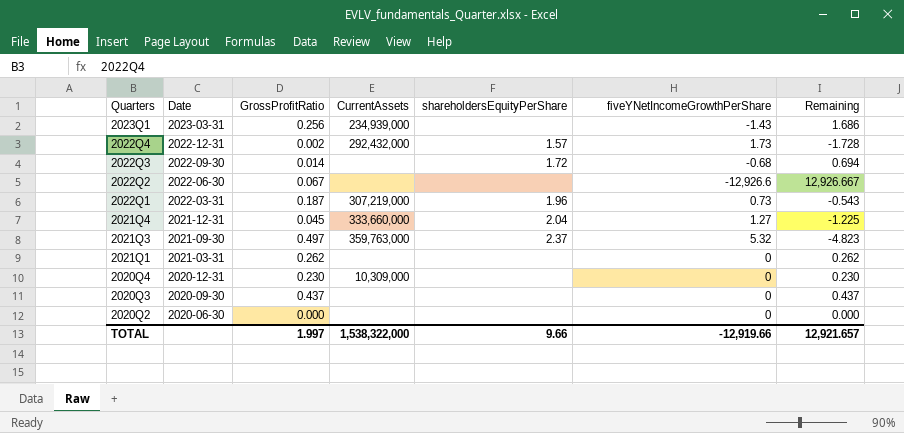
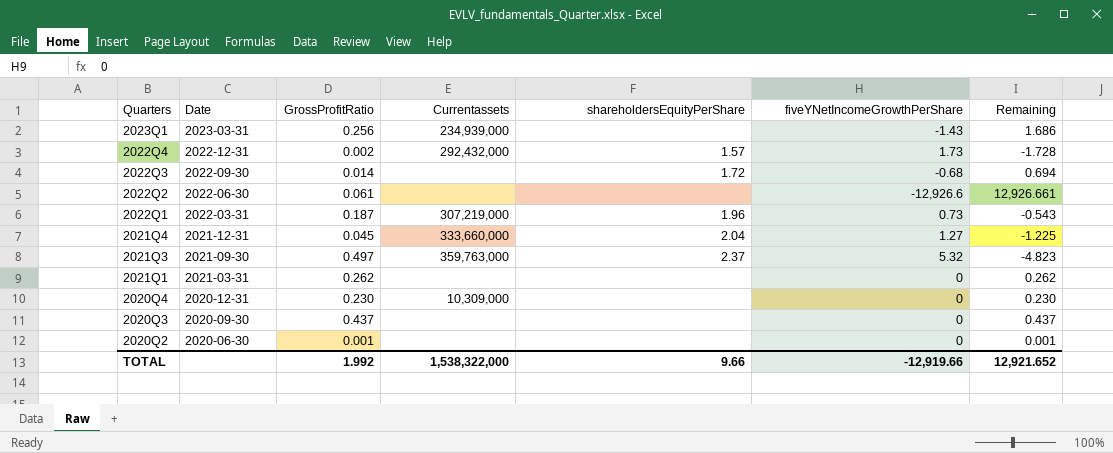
column name: CurrentAssets -> Currentassets
2022Q2 | GrossProfitRatio: 0.067 -> 0.061
2022Q2 | Remaining: 12,926.667 -> 12,926.661
2020Q2 | GrossProfitRatio: 0.000 -> 0.001
2020Q2 | Remaining: 0.000 -> 0.001
TOTAL | GrossProfitRatio: 1.997 -> 1.992
TOTAL | Remaining: 12,921.657 -> 12,921.652

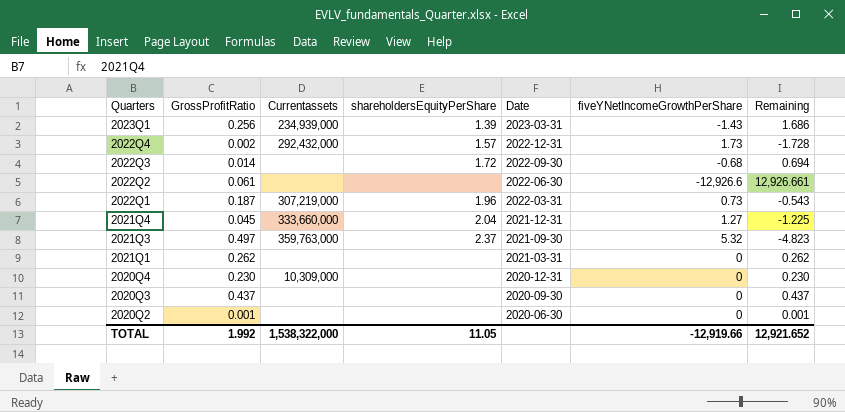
column Date | position: 2 -> 5
2023Q1 | shareholdersEquityPerShare: none -> 1.39
TOTAL | shareholdersEquityPerShare: 9.66 -> 11.05

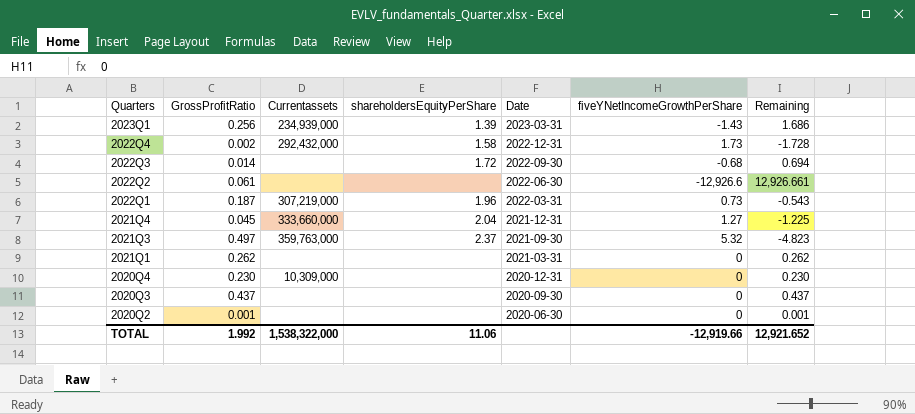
2022Q4 | shareholdersEquityPerShare: 1.57 -> 1.58
TOTAL | shareholdersEquityPerShare: 11.05 -> 11.06

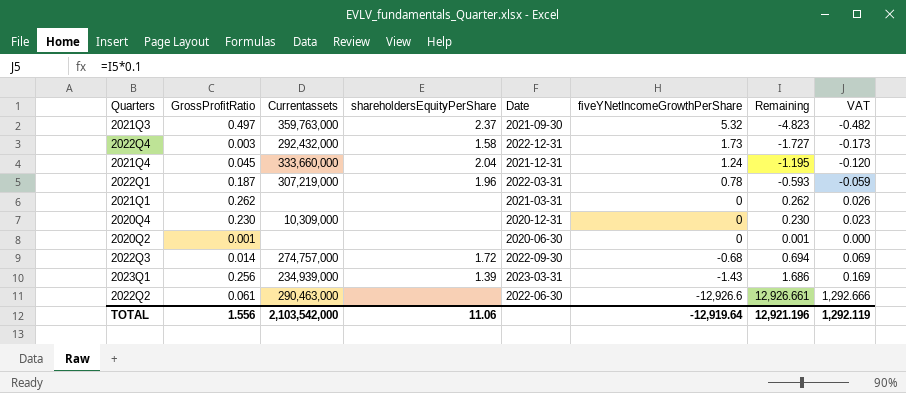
row order: Quarters descending -> fiveYNetIncomeGrowthPerShare descending
column VAT | formula: none -> [Remaining] * 0.1
row 2020Q3: 0.437 | none | none | 2020-09-30 | 0 | 0.437 -> none
2022Q4 | GrossProfitRatio: 0.002 -> 0.003
2022Q4 | Remaining: -1.728 -> -1.727
2021Q4 | fiveYNetIncomeGrowthPerShare: 1.27 -> 1.24
2021Q4 | Remaining: -1.225 -> -1.195
2022Q1 | fiveYNetIncomeGrowthPerShare: 0.73 -> 0.78
2022Q1 | Remaining: -0.543 -> -0.593
2022Q3 | Currentassets: none -> 274,757,000
2022Q2 | Currentassets: none -> 290,463,000
TOTAL | GrossProfitRatio: 1.992 -> 1.556
TOTAL | Currentassets: 1,538,322,000 -> 2,103,542,000
TOTAL | fiveYNetIncomeGrowthPerShare: -12,919.66 -> -12,919.64
TOTAL | Remaining: 12,921.652 -> 12,921.196

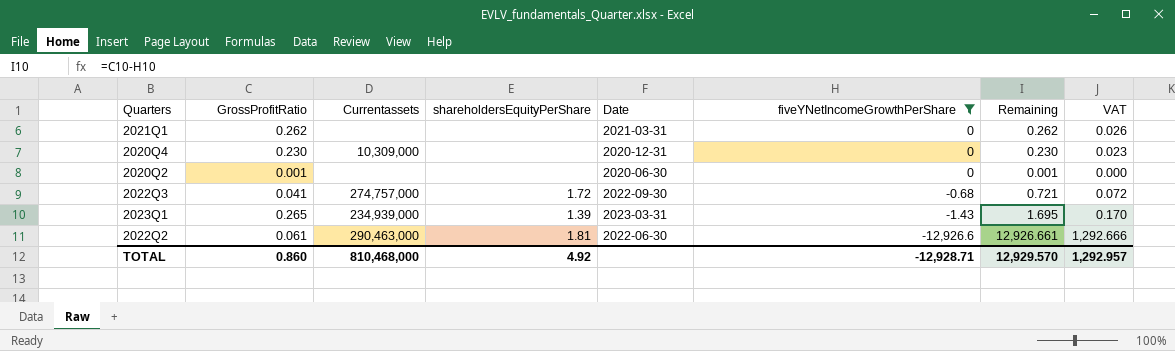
filter: none -> fiveYNetIncomeGrowthPerShare <= 0
2022Q3 | GrossProfitRatio: 0.014 -> 0.041
2022Q3 | Remaining: 0.694 -> 0.721
2022Q3 | VAT: 0.069 -> 0.072
2023Q1 | GrossProfitRatio: 0.256 -> 0.265
2023Q1 | Remaining: 1.686 -> 1.695
2023Q1 | VAT: 0.169 -> 0.170
2022Q2 | shareholdersEquityPerShare: none -> 1.81
TOTAL | GrossProfitRatio: 1.556 -> 0.860
TOTAL | Currentassets: 2,103,542,000 -> 810,468,000
TOTAL | shareholdersEquityPerShare: 11.06 -> 4.92
TOTAL | fiveYNetIncomeGrowthPerShare: -12,919.64 -> -12,928.71
TOTAL | Remaining: 12,921.196 -> 12,929.570
TOTAL | VAT: 1,292.119 -> 1,292.957

